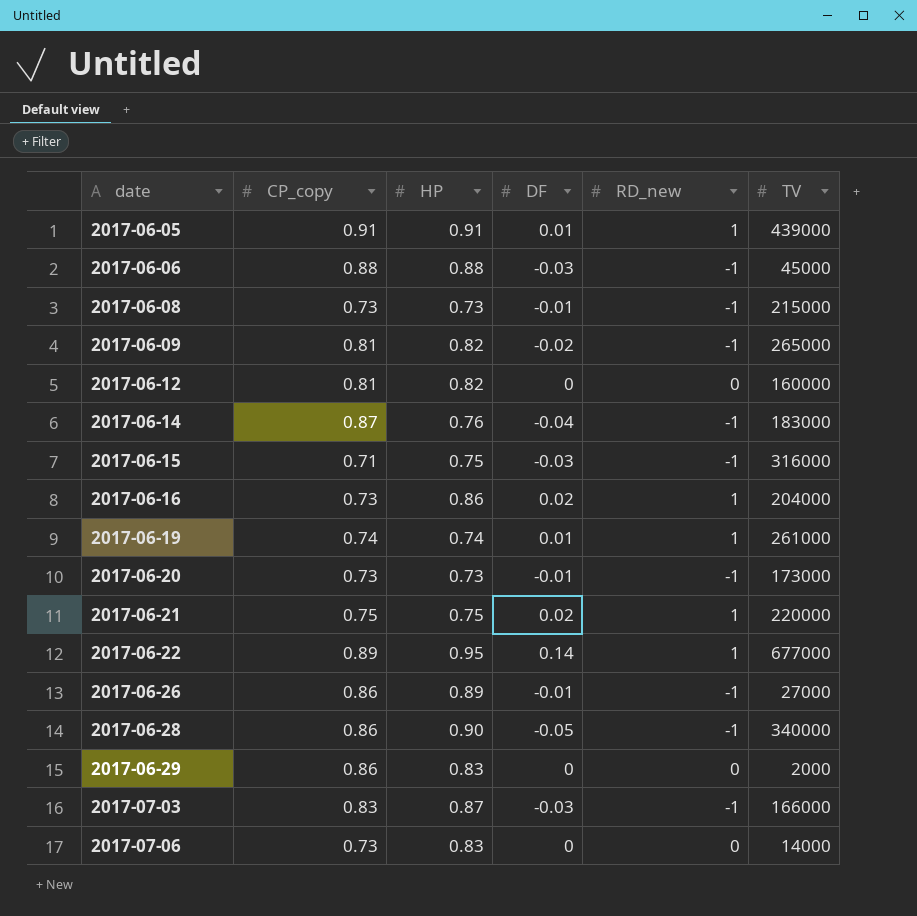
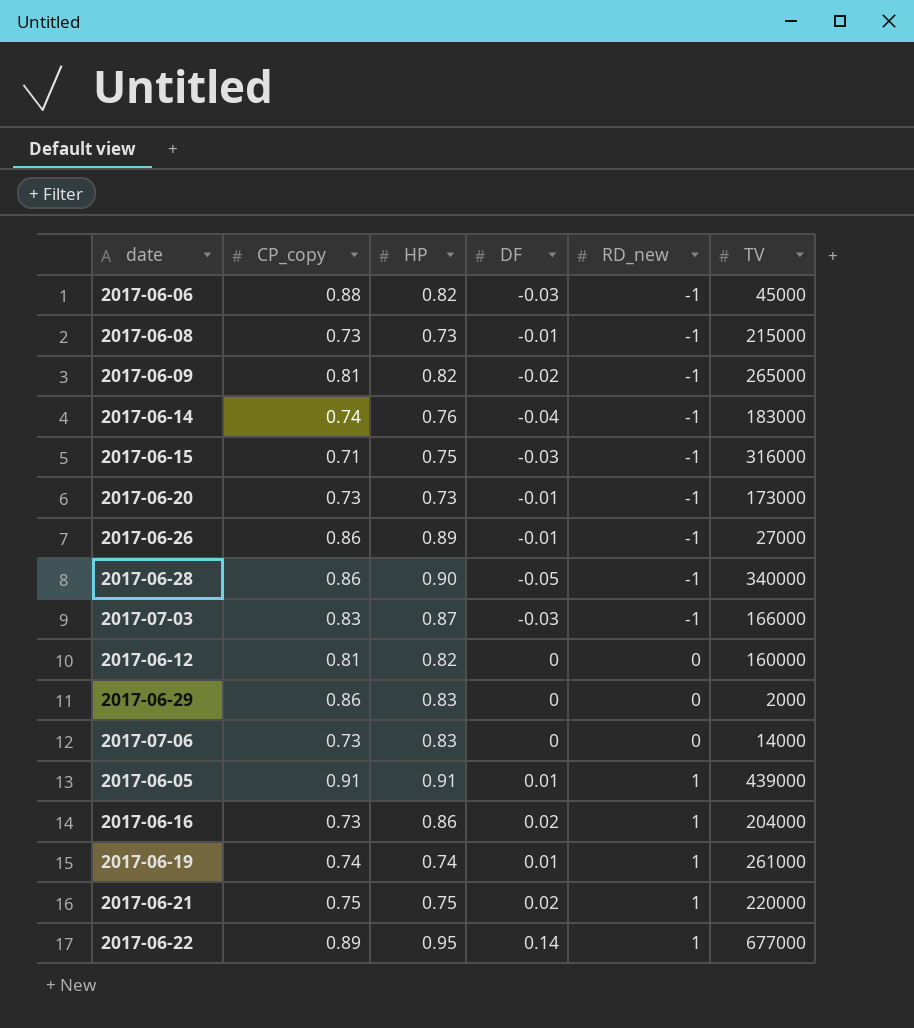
row order: date ascending -> RD_new ascending
2017-06-06 | HP: 0.88 -> 0.82
2017-06-14 | CP_copy: 0.87 -> 0.74

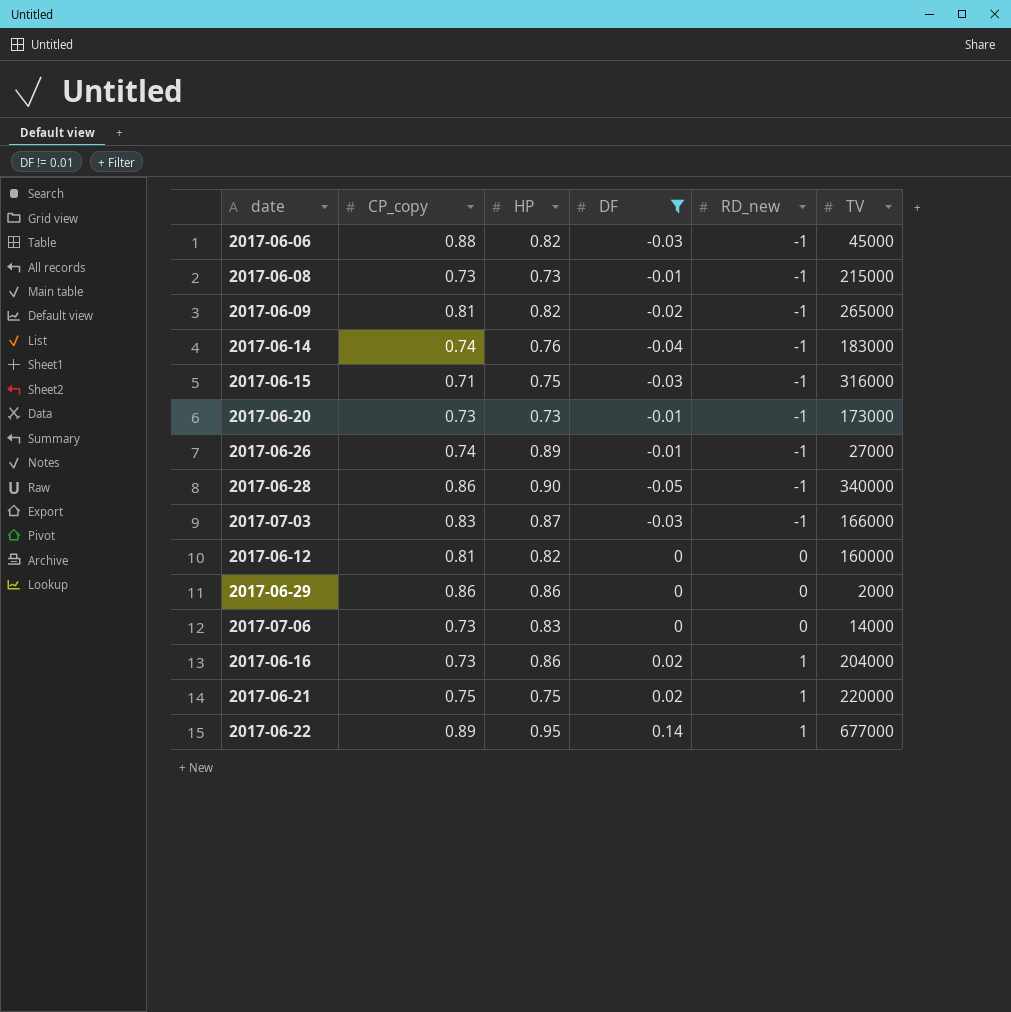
filter: none -> DF != 0.01
2017-06-26 | CP_copy: 0.86 -> 0.74
2017-06-29 | HP: 0.83 -> 0.86

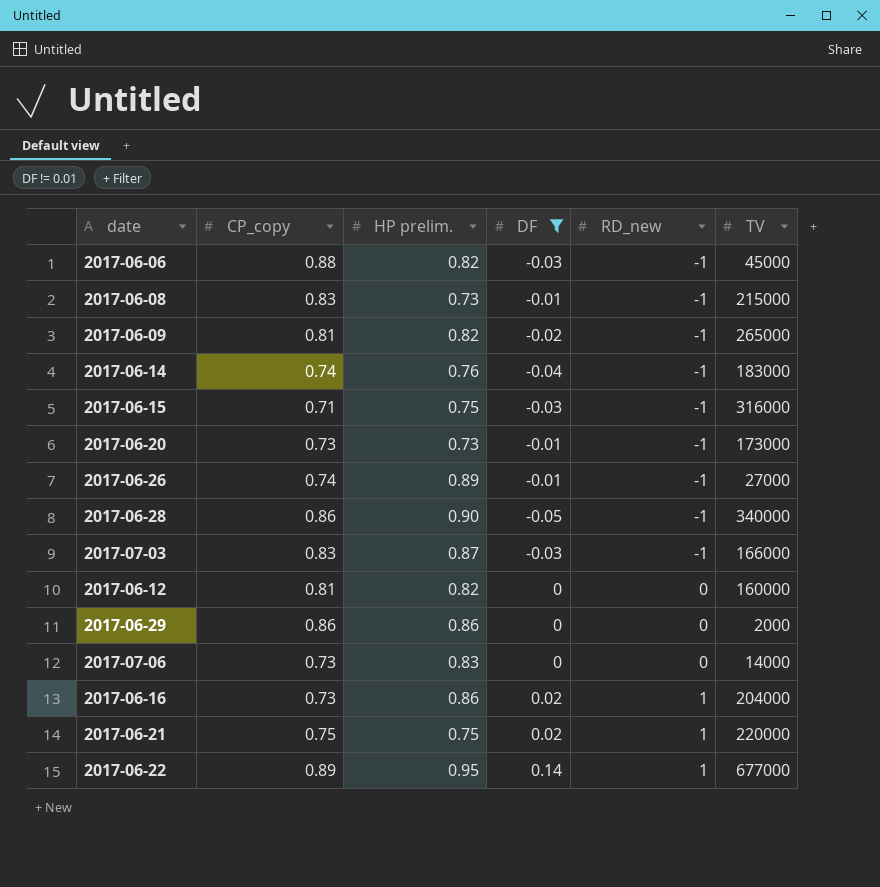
column name: HP -> HP prelim.
2017-06-08 | CP_copy: 0.73 -> 0.83

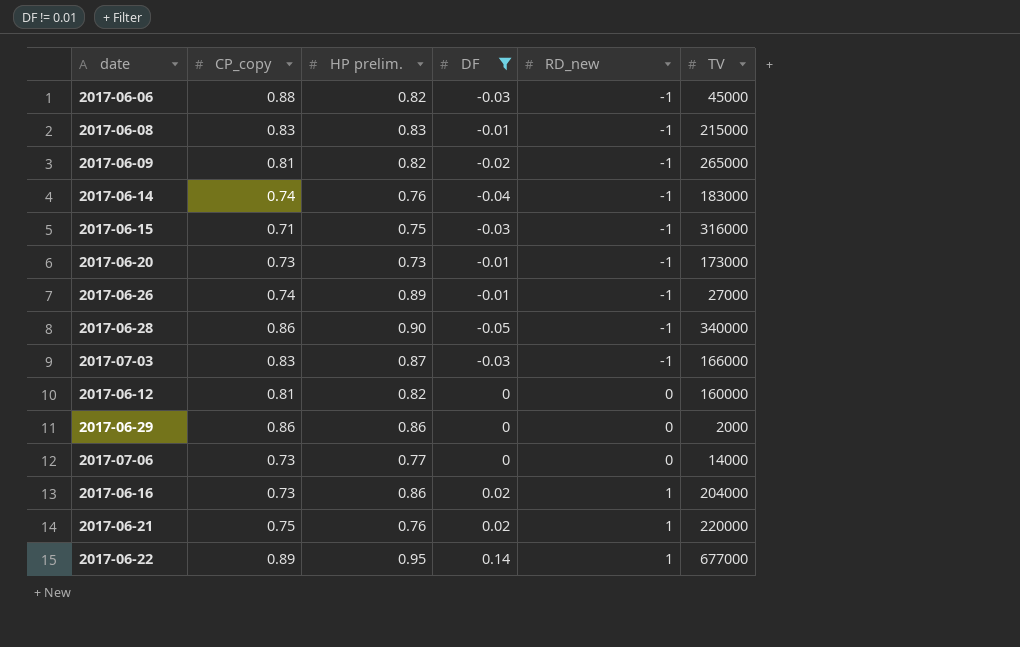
2017-06-08 | HP prelim.: 0.73 -> 0.83
2017-07-06 | HP prelim.: 0.83 -> 0.77
2017-06-21 | HP prelim.: 0.75 -> 0.76

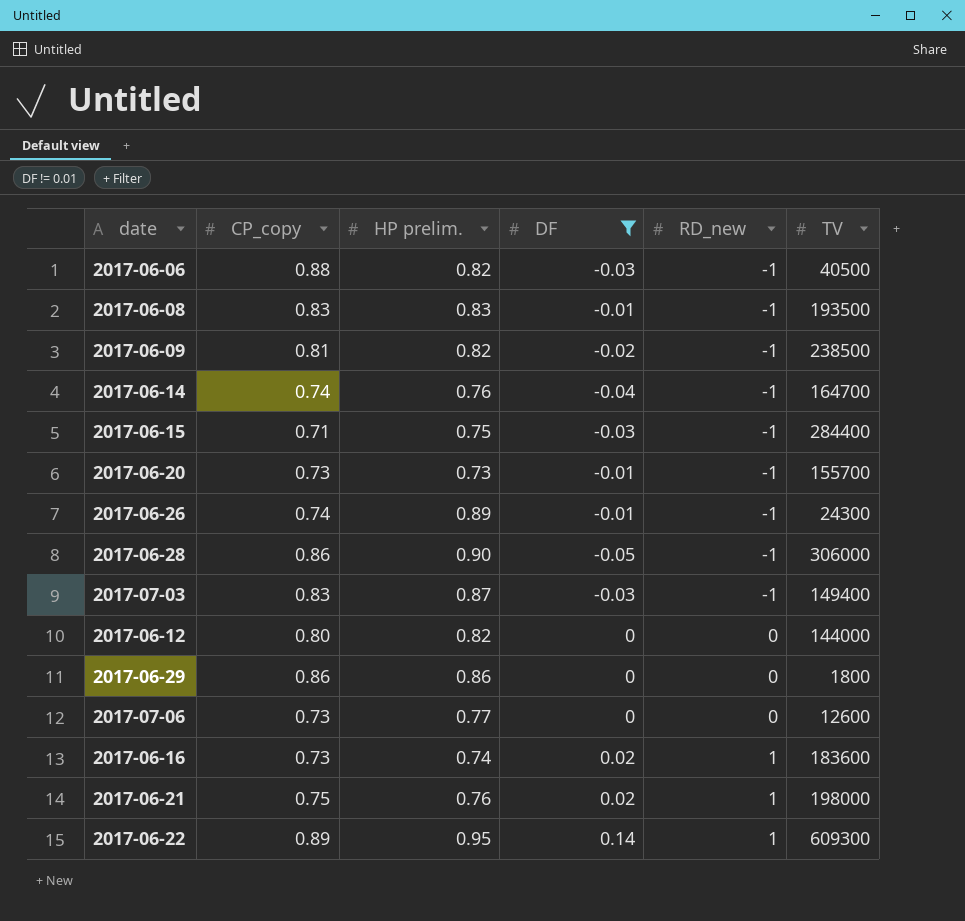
2017-06-06 | TV: 45000 -> 40500
2017-06-08 | TV: 215000 -> 193500
2017-06-09 | TV: 265000 -> 238500
2017-06-14 | TV: 183000 -> 164700
2017-06-15 | TV: 316000 -> 284400
2017-06-20 | TV: 173000 -> 155700
2017-06-26 | TV: 27000 -> 24300
2017-06-28 | TV: 340000 -> 306000
2017-07-03 | TV: 166000 -> 149400
2017-06-12 | CP_copy: 0.81 -> 0.80
2017-06-12 | TV: 160000 -> 144000
2017-06-29 | TV: 2000 -> 1800
2017-07-06 | TV: 14000 -> 12600
2017-06-16 | HP prelim.: 0.86 -> 0.74
2017-06-16 | TV: 204000 -> 183600
2017-06-21 | TV: 220000 -> 198000
2017-06-22 | TV: 677000 -> 609300

